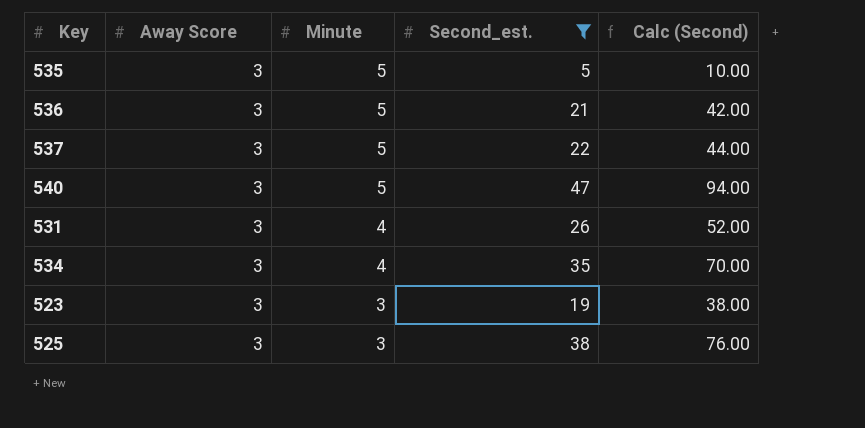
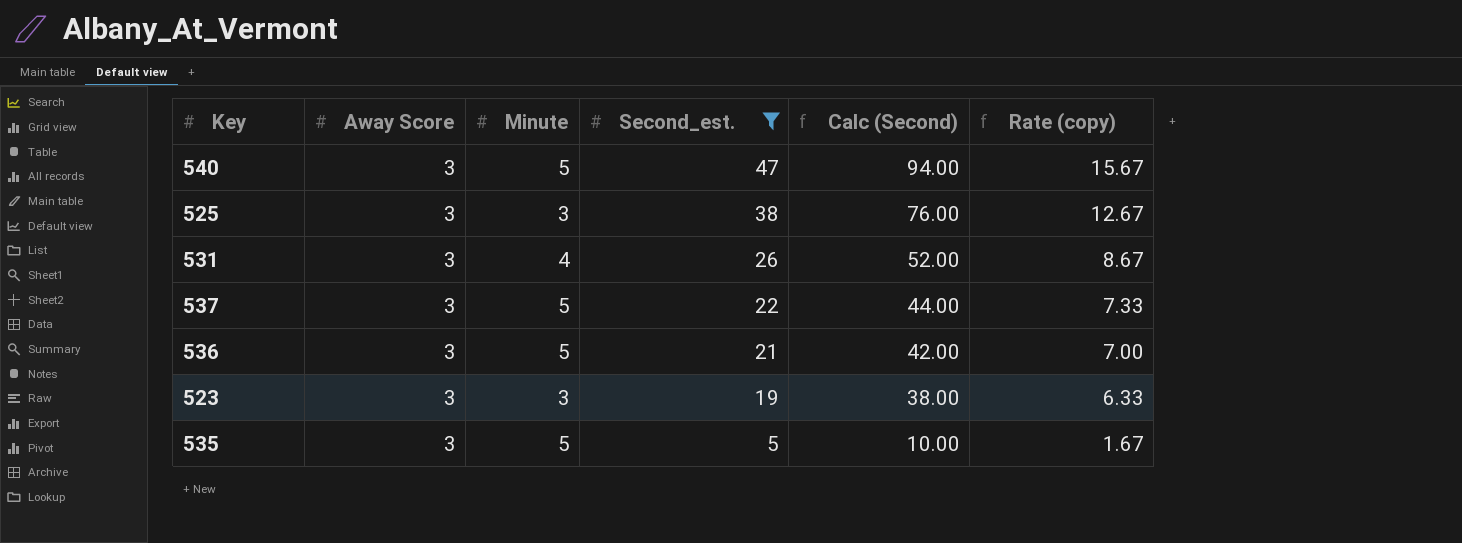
row order: Minute descending -> Second_est. descending
column Rate (copy) | formula: none -> [Second_est.] / [Away Score]
row 534: 3 | 4 | 35 | 70.00 -> none

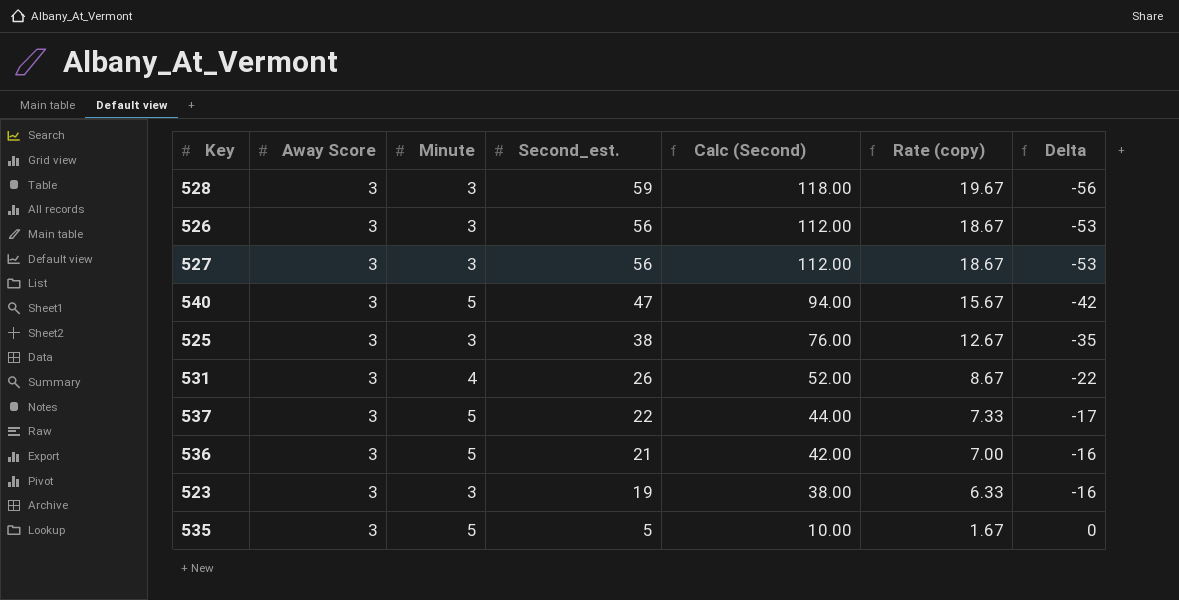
filter: Second_est. <= 47 -> none
column Delta | formula: none -> [Minute] - [Second_est.]

